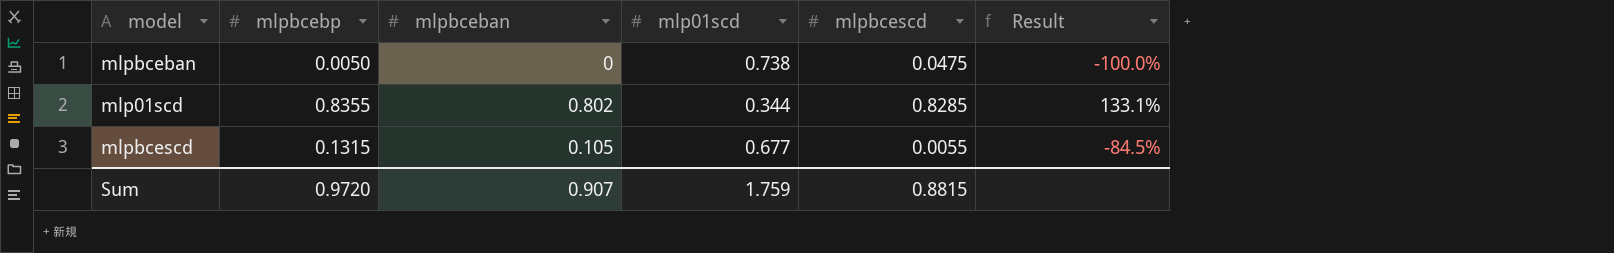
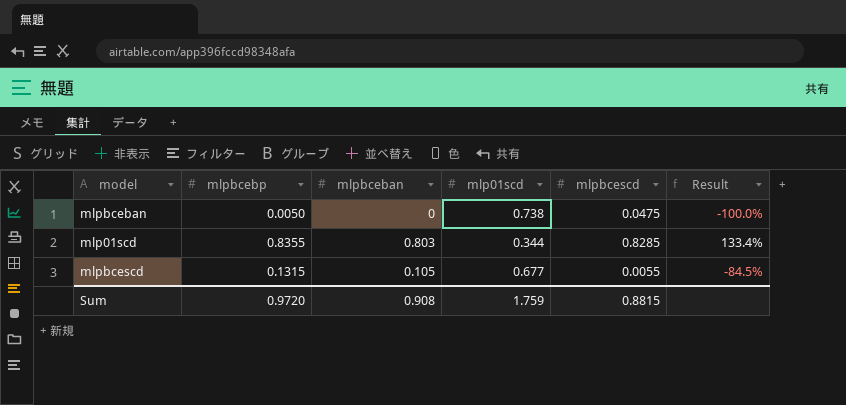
mlp01scd | mlpbceban: 0.802 -> 0.803
mlp01scd | Result: 133.1% -> 133.4%
Sum | mlpbceban: 0.907 -> 0.908

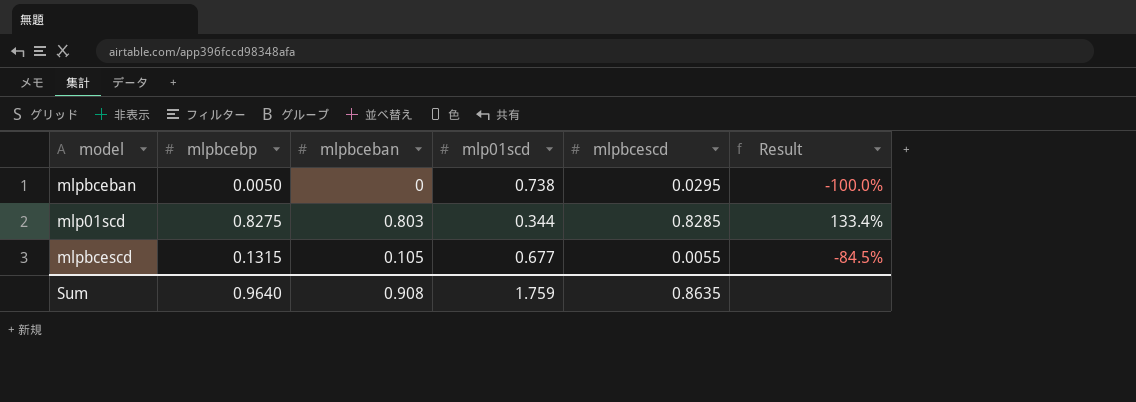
mlpbceban | mlpbcescd: 0.0475 -> 0.0295
mlp01scd | mlpbcebp: 0.8355 -> 0.8275
Sum | mlpbcebp: 0.9720 -> 0.9640
Sum | mlpbcescd: 0.8815 -> 0.8635

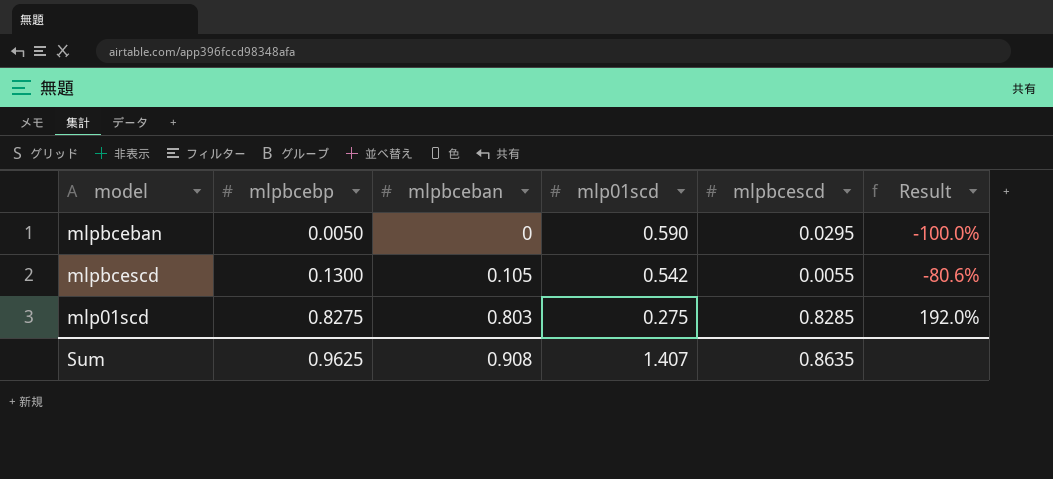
row order: none -> mlpbcebp ascending
mlpbceban | mlp01scd: 0.738 -> 0.590
mlpbcescd | mlpbcebp: 0.1315 -> 0.1300
mlpbcescd | mlp01scd: 0.677 -> 0.542
mlpbcescd | Result: -84.5% -> -80.6%
mlp01scd | mlp01scd: 0.344 -> 0.275
mlp01scd | Result: 133.4% -> 192.0%
Sum | mlpbcebp: 0.9640 -> 0.9625
Sum | mlp01scd: 1.759 -> 1.407

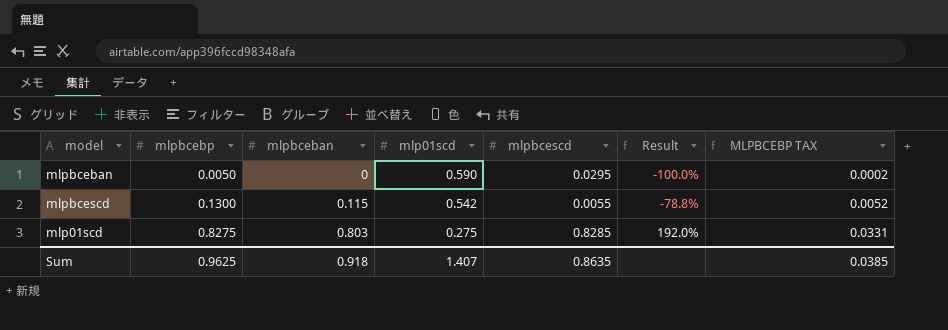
column MLPBCEBP TAX | formula: none -> [mlpbcebp] * 0.04
mlpbcescd | mlpbceban: 0.105 -> 0.115
mlpbcescd | Result: -80.6% -> -78.8%
Sum | mlpbceban: 0.908 -> 0.918

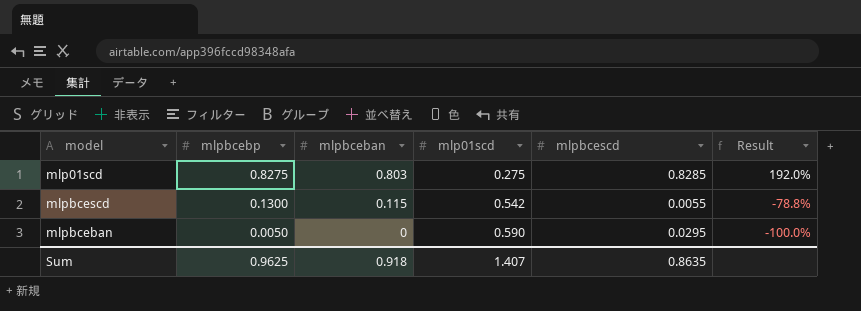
row order: mlpbcebp ascending -> mlpbcebp descending
column MLPBCEBP TAX | formula: [mlpbcebp] * 0.04 -> none

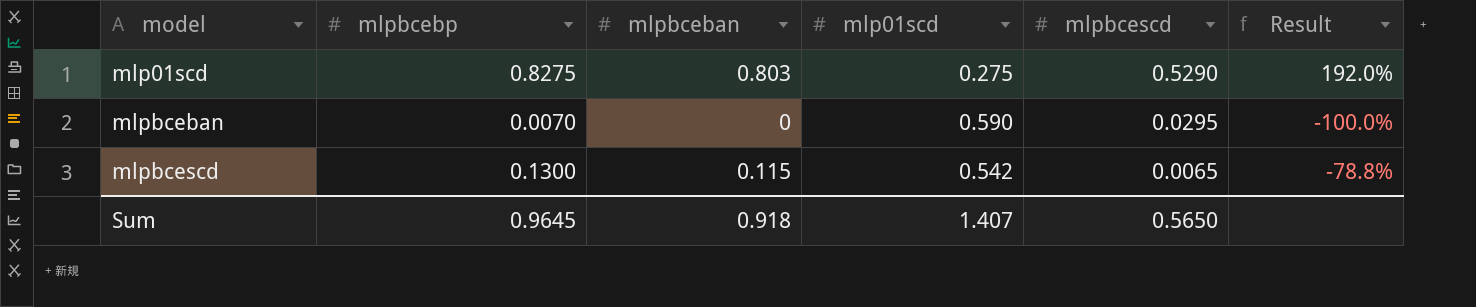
row order: mlpbcebp descending -> model ascending
mlp01scd | mlpbcescd: 0.8285 -> 0.5290
mlpbceban | mlpbcebp: 0.0050 -> 0.0070
mlpbcescd | mlpbcescd: 0.0055 -> 0.0065
Sum | mlpbcebp: 0.9625 -> 0.9645
Sum | mlpbcescd: 0.8635 -> 0.5650

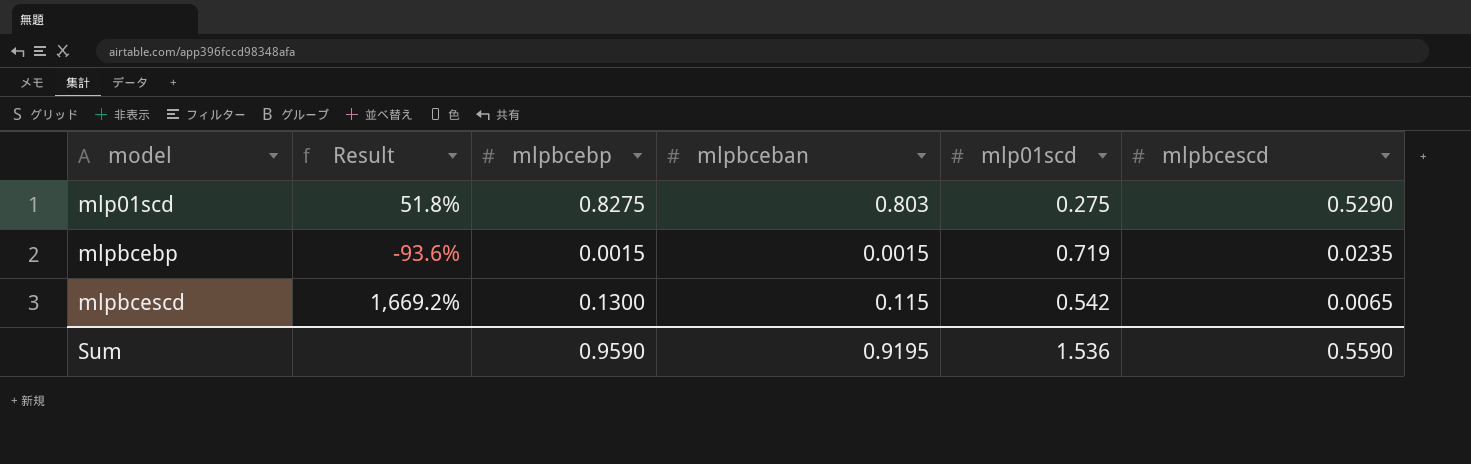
column Result | formula: ([mlpbceban] - [mlp01scd]) / [mlp01scd] -> ([mlpbceban] - [mlpbcescd]) / [mlpbcescd]
column Result | position: 6 -> 2
row mlpbceban: 0.0070 | 0 | 0.590 | 0.0295 | -100.0% -> none
row mlpbcebp: none -> -93.6% | 0.0015 | 0.0015 | 0.719 | 0.0235
Sum | mlpbcebp: 0.9645 -> 0.9590
Sum | mlpbceban: 0.918 -> 0.9195
Sum | mlp01scd: 1.407 -> 1.536
Sum | mlpbcescd: 0.5650 -> 0.5590

